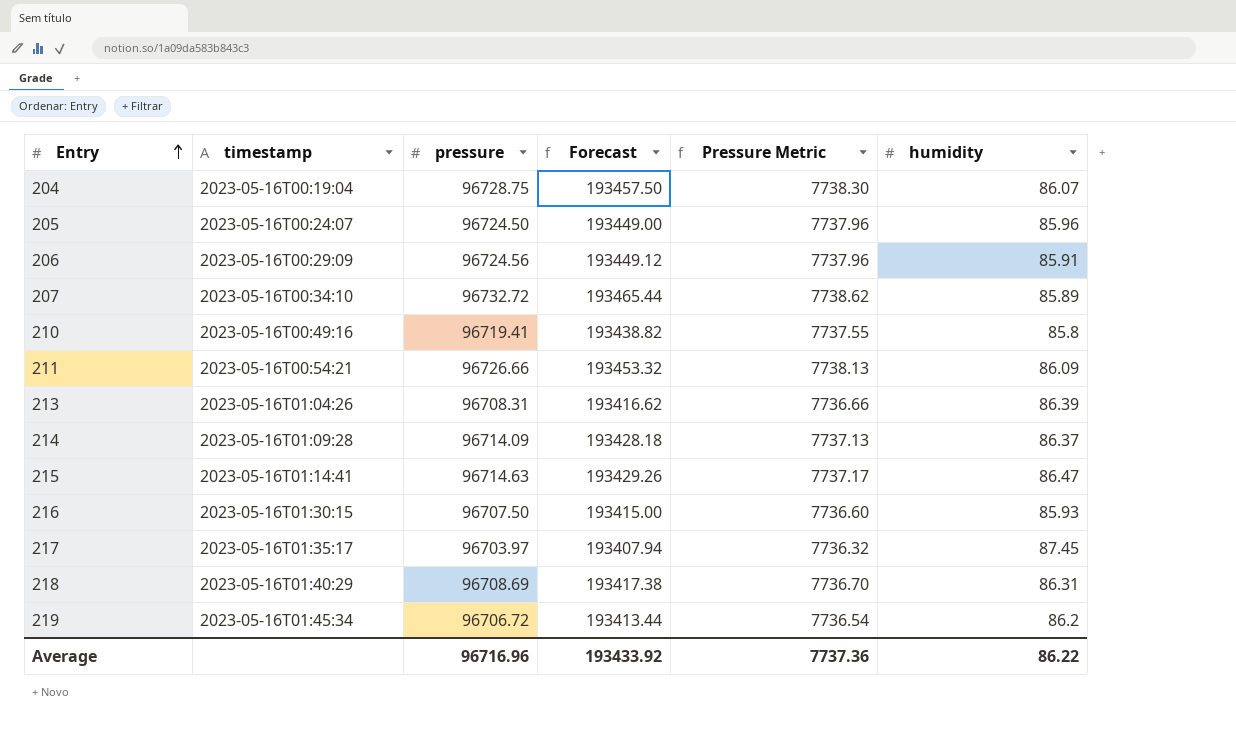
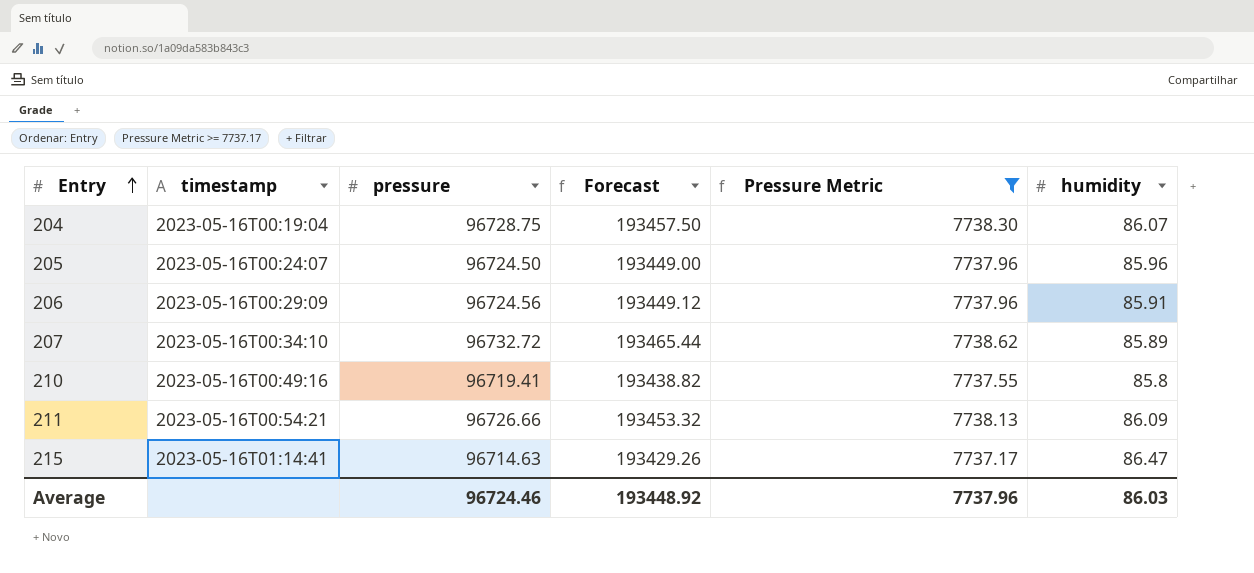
filter: none -> Pressure Metric >= 7737.17
Average | pressure: 96716.96 -> 96724.46
Average | Forecast: 193433.92 -> 193448.92
Average | Pressure Metric: 7737.36 -> 7737.96
Average | humidity: 86.22 -> 86.03

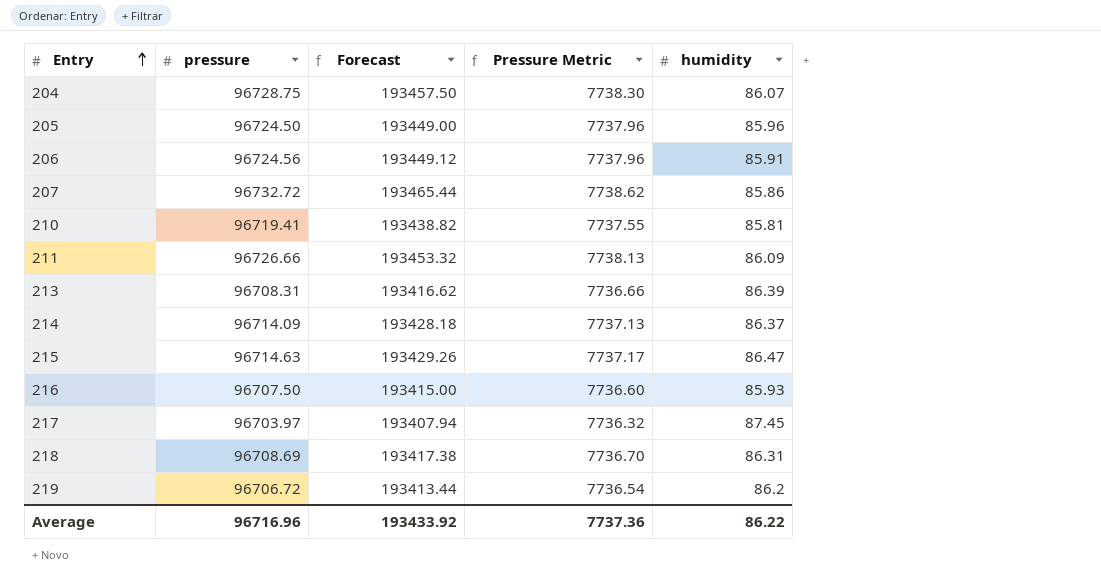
filter: Pressure Metric >= 7737.17 -> none
column timestamp | position: 2 -> none
207 | humidity: 85.89 -> 85.86
210 | humidity: 85.8 -> 85.81
Average | pressure: 96724.46 -> 96716.96
Average | Forecast: 193448.92 -> 193433.92
Average | Pressure Metric: 7737.96 -> 7737.36
Average | humidity: 86.03 -> 86.22

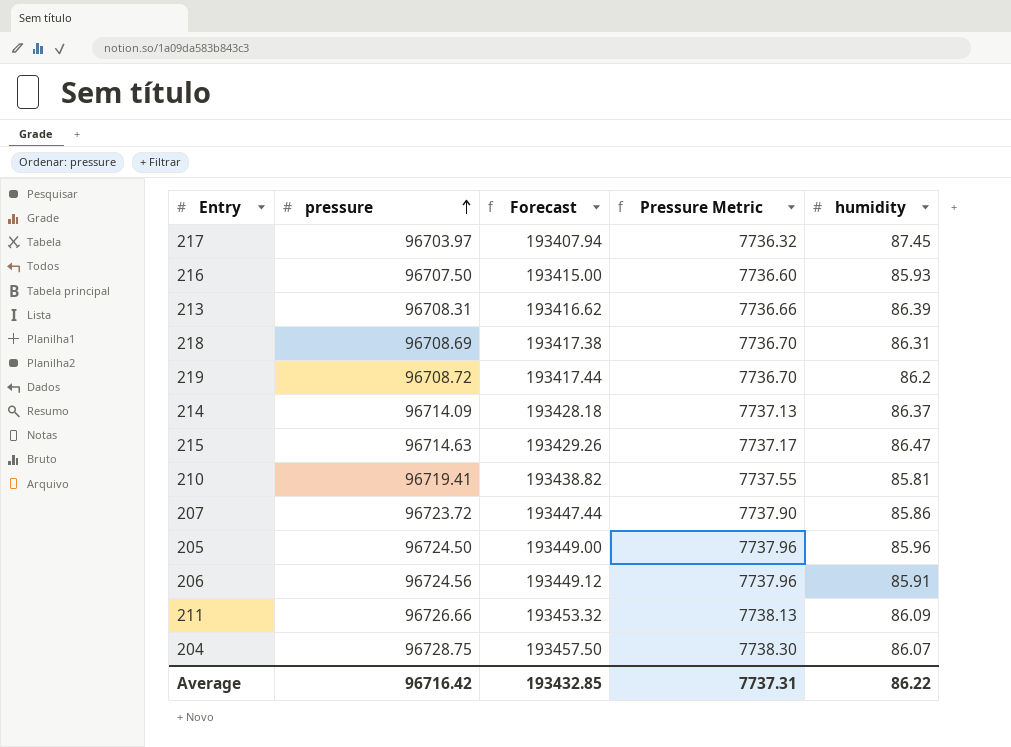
row order: Entry ascending -> pressure ascending
219 | pressure: 96706.72 -> 96708.72
219 | Forecast: 193413.44 -> 193417.44
219 | Pressure Metric: 7736.54 -> 7736.70
207 | pressure: 96732.72 -> 96723.72
207 | Forecast: 193465.44 -> 193447.44
207 | Pressure Metric: 7738.62 -> 7737.90
Average | pressure: 96716.96 -> 96716.42
Average | Forecast: 193433.92 -> 193432.85
Average | Pressure Metric: 7737.36 -> 7737.31

